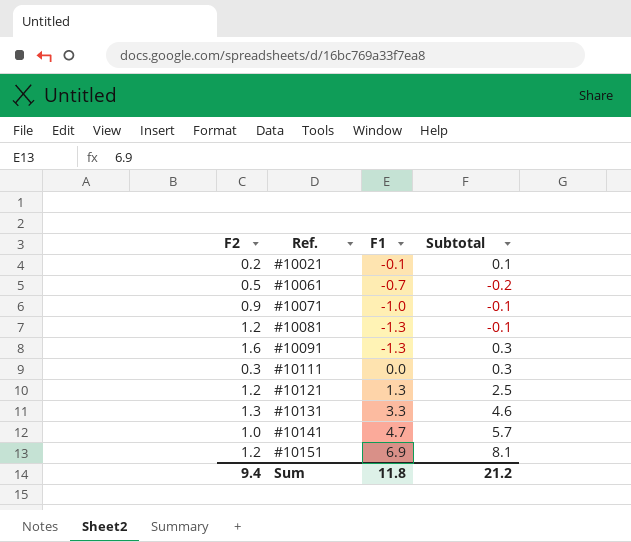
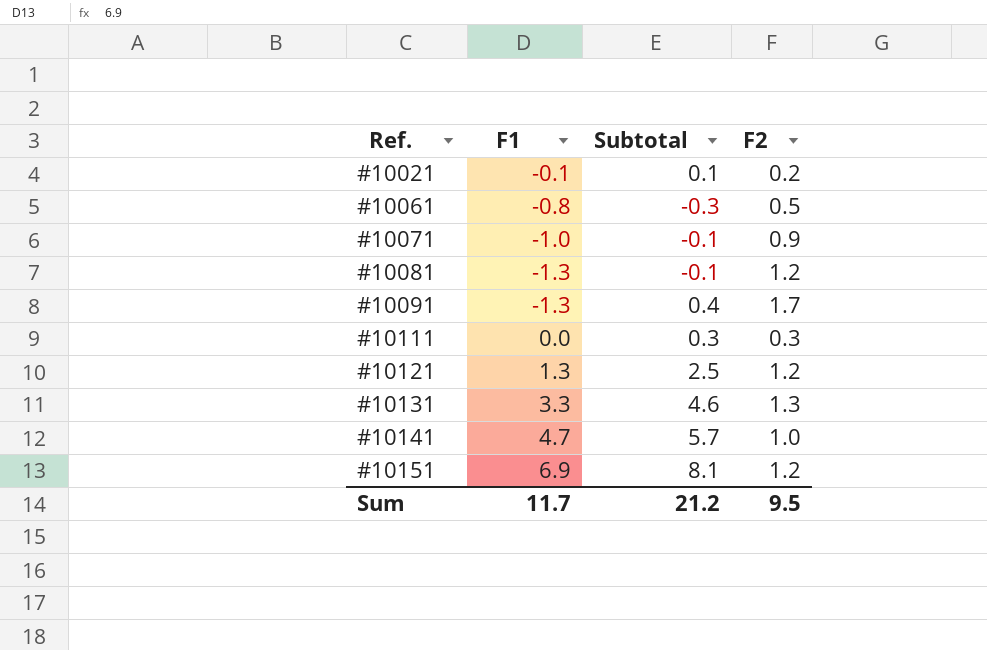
column F2 | position: 1 -> 4
#10061 | F1: -0.7 -> -0.8
#10061 | Subtotal: -0.2 -> -0.3
#10091 | Subtotal: 0.3 -> 0.4
#10091 | F2: 1.6 -> 1.7
Sum | F1: 11.8 -> 11.7
Sum | F2: 9.4 -> 9.5

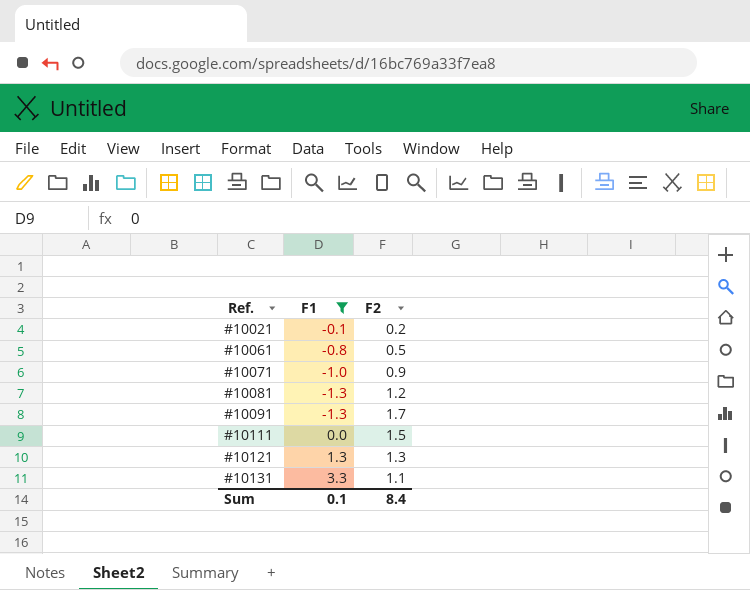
filter: none -> F1 <= 3.3
column Subtotal | formula: [F1] + [F2] -> none
#10111 | F2: 0.3 -> 1.5
#10121 | F2: 1.2 -> 1.3
#10131 | F2: 1.3 -> 1.1
Sum | F1: 11.7 -> 0.1
Sum | F2: 9.5 -> 8.4

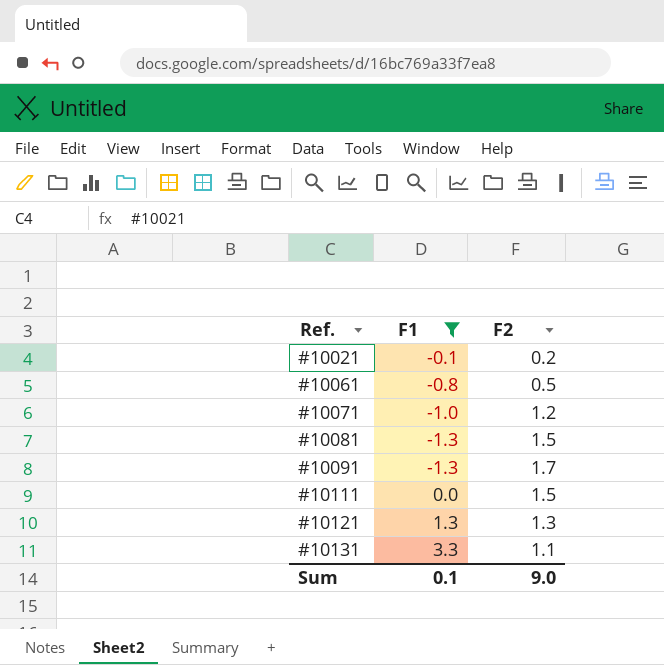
#10071 | F2: 0.9 -> 1.2
#10081 | F2: 1.2 -> 1.5
Sum | F2: 8.4 -> 9.0

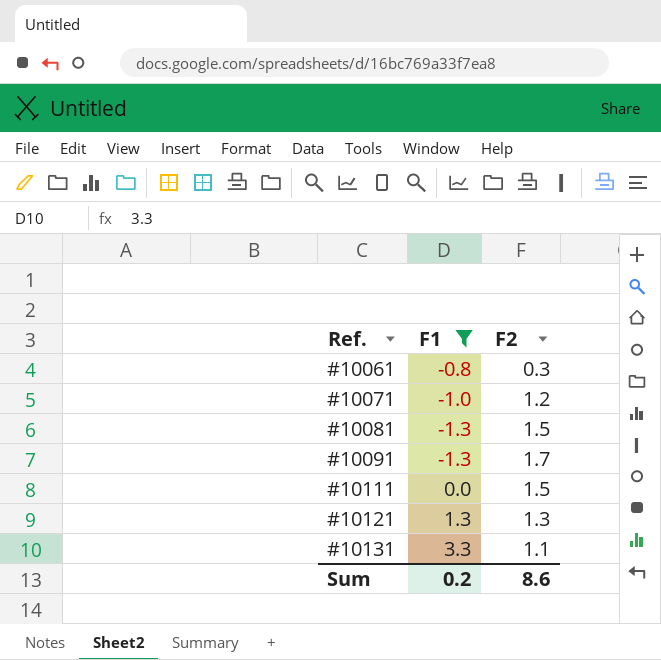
row #10021: -0.1 | 0.2 -> none
#10061 | F2: 0.5 -> 0.3
Sum | F1: 0.1 -> 0.2
Sum | F2: 9.0 -> 8.6

